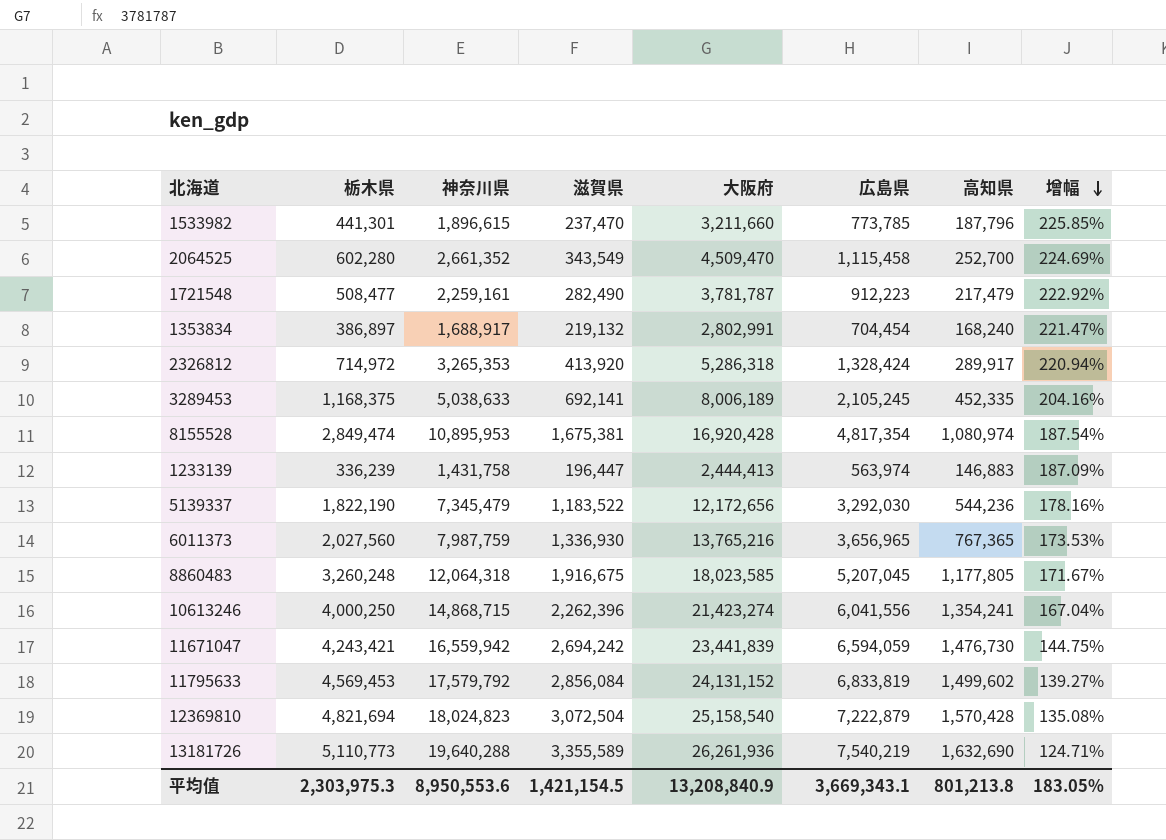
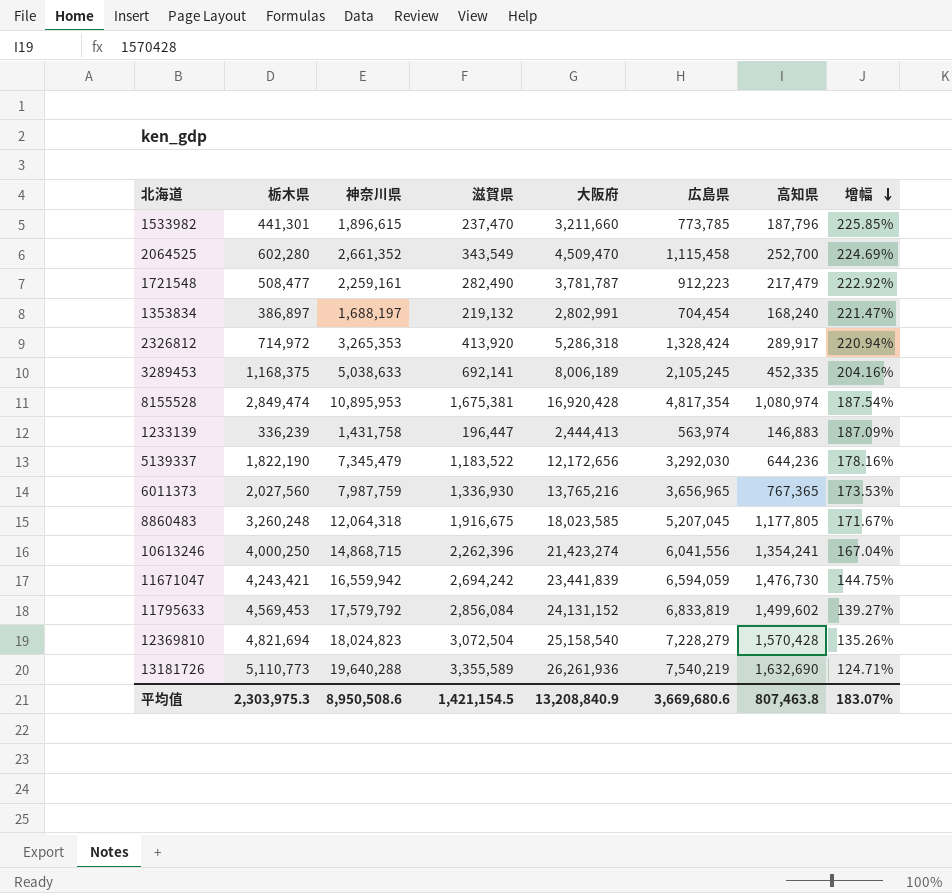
1353834 | 神奈川県: 1,688,917 -> 1,688,197
5139337 | 高知県: 544,236 -> 644,236
12369810 | 広島県: 7,222,879 -> 7,228,279
12369810 | 增幅: 135.08% -> 135.26%
平均值 | 神奈川県: 8,950,553.6 -> 8,950,508.6
平均值 | 広島県: 3,669,343.1 -> 3,669,680.6
平均值 | 高知県: 801,213.8 -> 807,463.8
平均值 | 增幅: 183.05% -> 183.07%

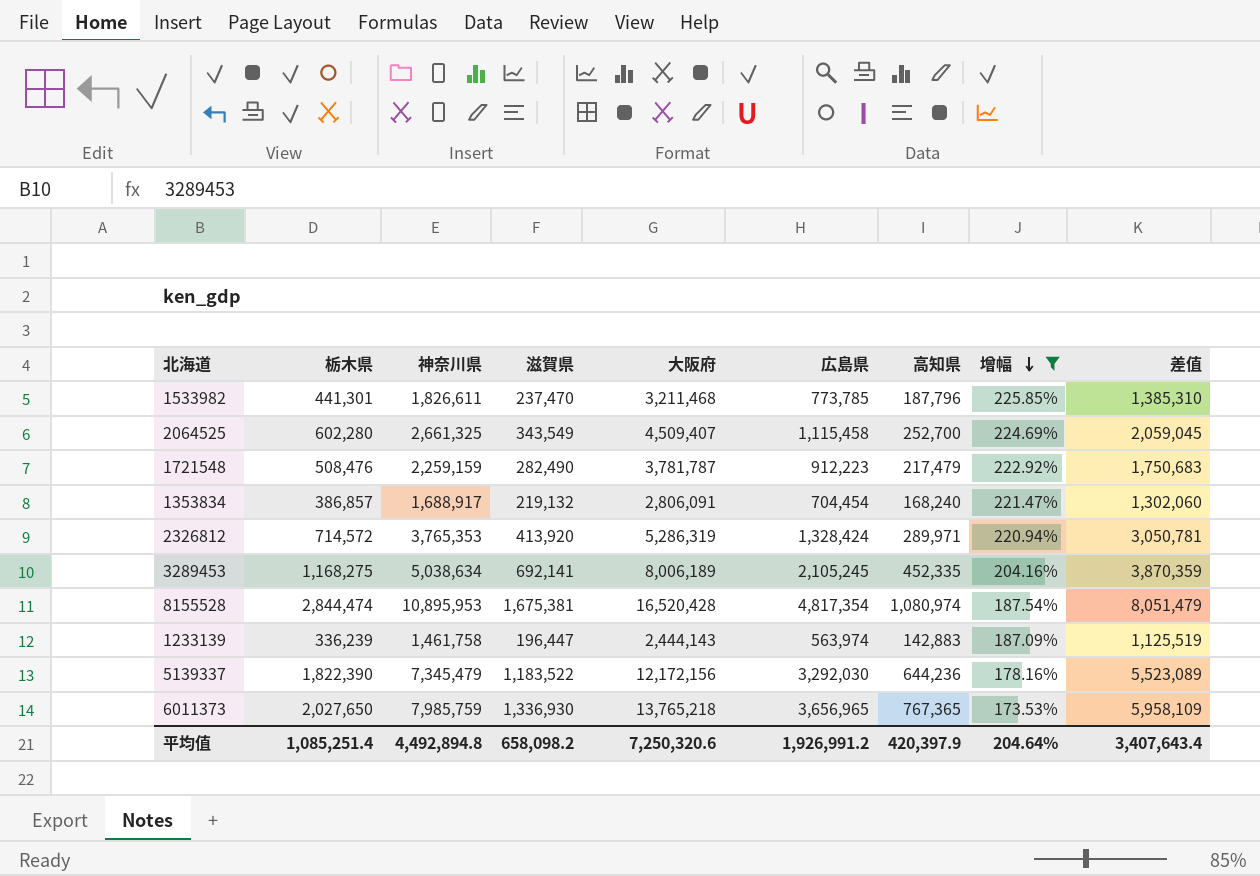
filter: none -> 增幅 >= 173.53%
column 差值 | formula: none -> [神奈川県] - [栃木県]
1533982 | 神奈川県: 1,896,615 -> 1,826,611
1533982 | 大阪府: 3,211,660 -> 3,211,468
2064525 | 神奈川県: 2,661,352 -> 2,661,325
2064525 | 大阪府: 4,509,470 -> 4,509,407
1721548 | 栃木県: 508,477 -> 508,476
1721548 | 神奈川県: 2,259,161 -> 2,259,159
1353834 | 栃木県: 386,897 -> 386,857
1353834 | 神奈川県: 1,688,197 -> 1,688,917
1353834 | 大阪府: 2,802,991 -> 2,806,091
2326812 | 栃木県: 714,972 -> 714,572
2326812 | 神奈川県: 3,265,353 -> 3,765,353
2326812 | 大阪府: 5,286,318 -> 5,286,319
2326812 | 高知県: 289,917 -> 289,971
3289453 | 栃木県: 1,168,375 -> 1,168,275
3289453 | 神奈川県: 5,038,633 -> 5,038,634
8155528 | 栃木県: 2,849,474 -> 2,844,474
8155528 | 大阪府: 16,920,428 -> 16,520,428
1233139 | 神奈川県: 1,431,758 -> 1,461,758
1233139 | 大阪府: 2,444,413 -> 2,444,143
1233139 | 高知県: 146,883 -> 142,883
5139337 | 栃木県: 1,822,190 -> 1,822,390
5139337 | 大阪府: 12,172,656 -> 12,172,156
6011373 | 栃木県: 2,027,560 -> 2,027,650
6011373 | 神奈川県: 7,987,759 -> 7,985,759
6011373 | 大阪府: 13,765,216 -> 13,765,218
平均值 | 栃木県: 2,303,975.3 -> 1,085,251.4
平均值 | 神奈川県: 8,950,508.6 -> 4,492,894.8
平均值 | 滋賀県: 1,421,154.5 -> 658,098.2
平均值 | 大阪府: 13,208,840.9 -> 7,250,320.6
平均值 | 広島県: 3,669,680.6 -> 1,926,991.2
平均值 | 高知県: 807,463.8 -> 420,397.9
平均值 | 增幅: 183.07% -> 204.64%

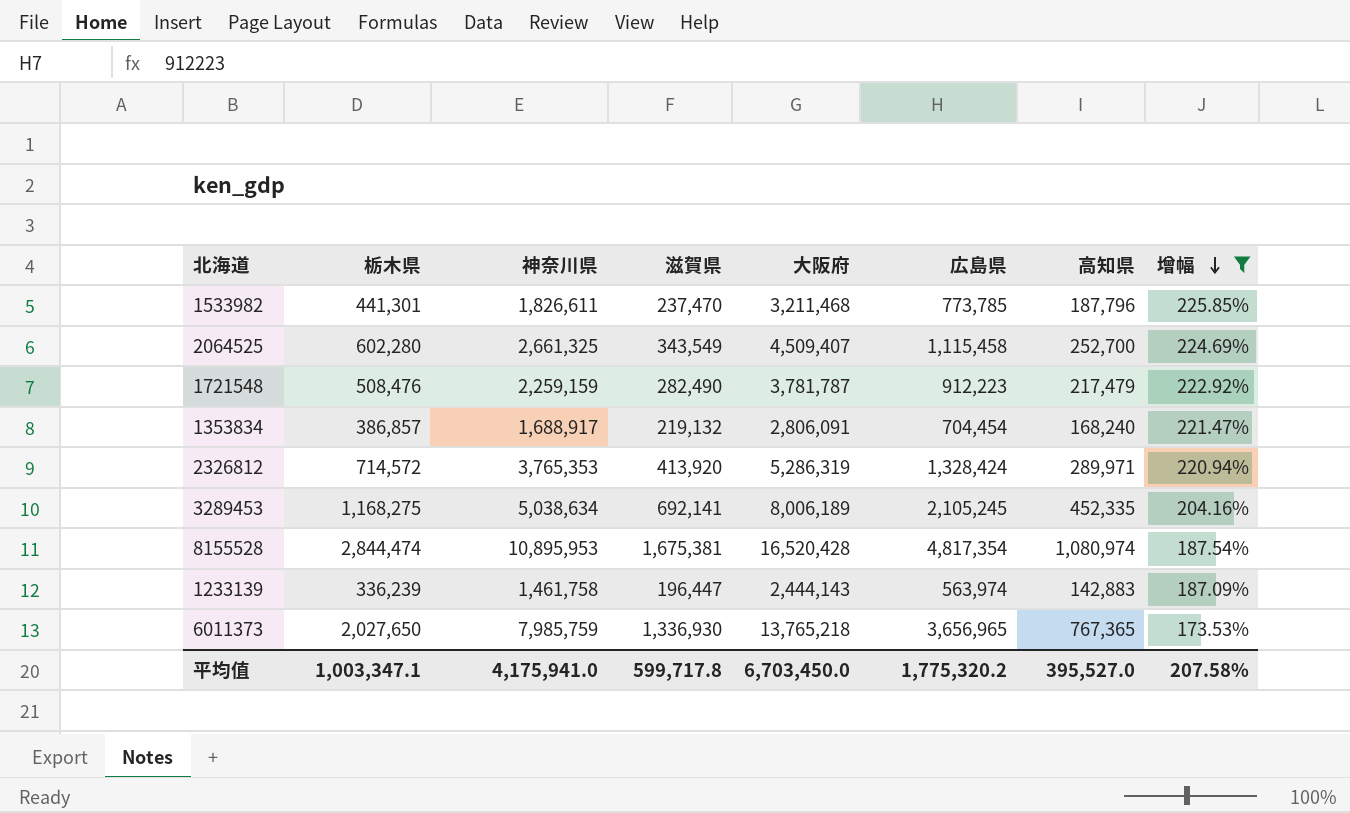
column 差值 | formula: [神奈川県] - [栃木県] -> none
row 5139337: 1,822,390 | 7,345,479 | 1,183,522 | 12,172,156 | 3,292,030 | 644,236 | 178.16% | 5,523,089 -> none
平均值 | 栃木県: 1,085,251.4 -> 1,003,347.1
平均值 | 神奈川県: 4,492,894.8 -> 4,175,941.0
平均值 | 滋賀県: 658,098.2 -> 599,717.8
平均值 | 大阪府: 7,250,320.6 -> 6,703,450.0
平均值 | 広島県: 1,926,991.2 -> 1,775,320.2
平均值 | 高知県: 420,397.9 -> 395,527.0
平均值 | 增幅: 204.64% -> 207.58%

